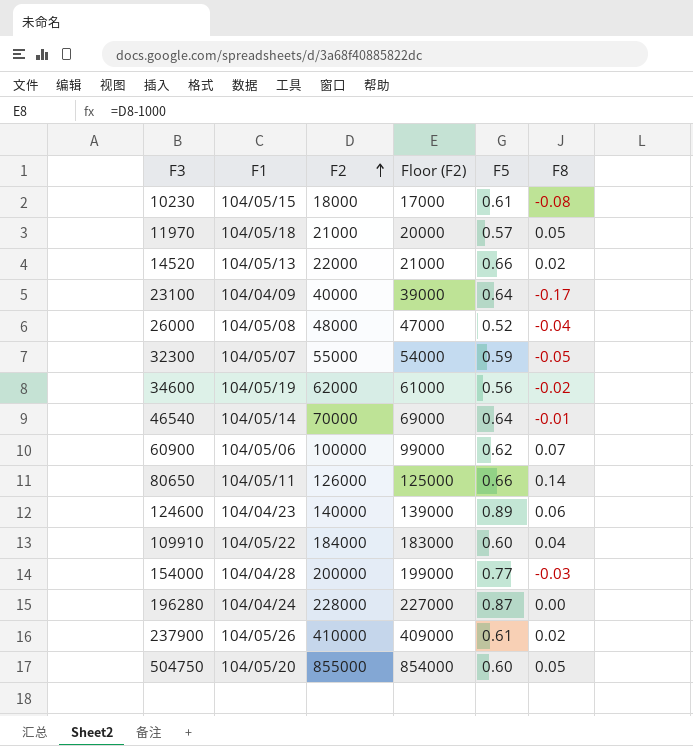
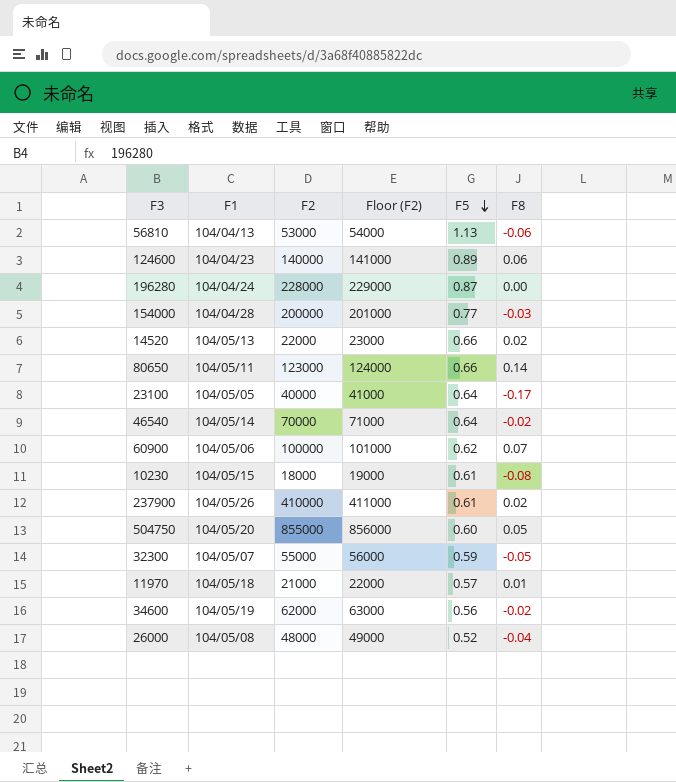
row order: F2 ascending -> F5 descending
column Floor (F2) | formula: [F2] - 1000 -> [F2] + 1000
row 109910: 104/05/22 | 184000 | 183000 | 0.60 | 0.04 -> none
row 56810: none -> 104/04/13 | 53000 | 54000 | 1.13 | -0.06
80650 | F2: 126000 -> 123000
23100 | F1: 104/04/09 -> 104/05/05
46540 | F8: -0.01 -> -0.02
11970 | F8: 0.05 -> 0.01

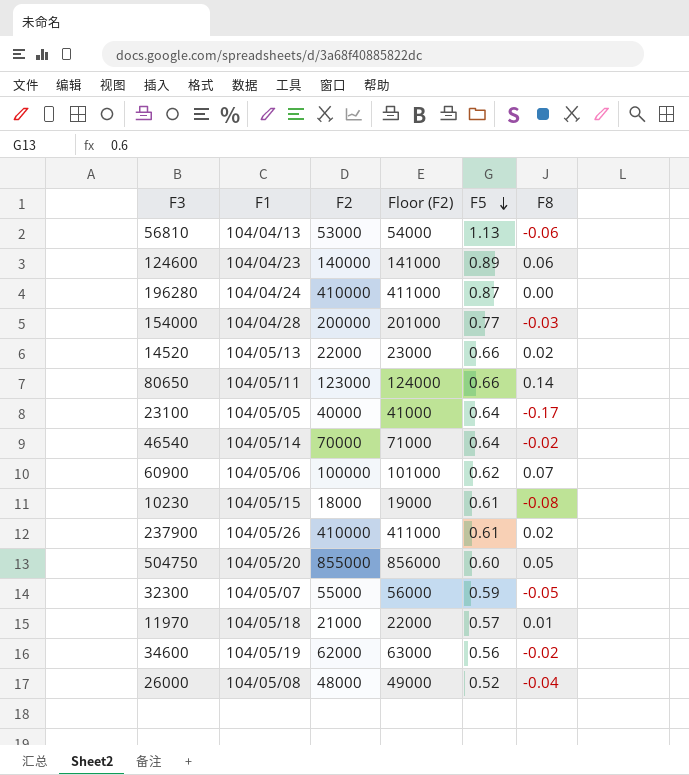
196280 | F2: 228000 -> 410000
196280 | Floor (F2): 229000 -> 411000

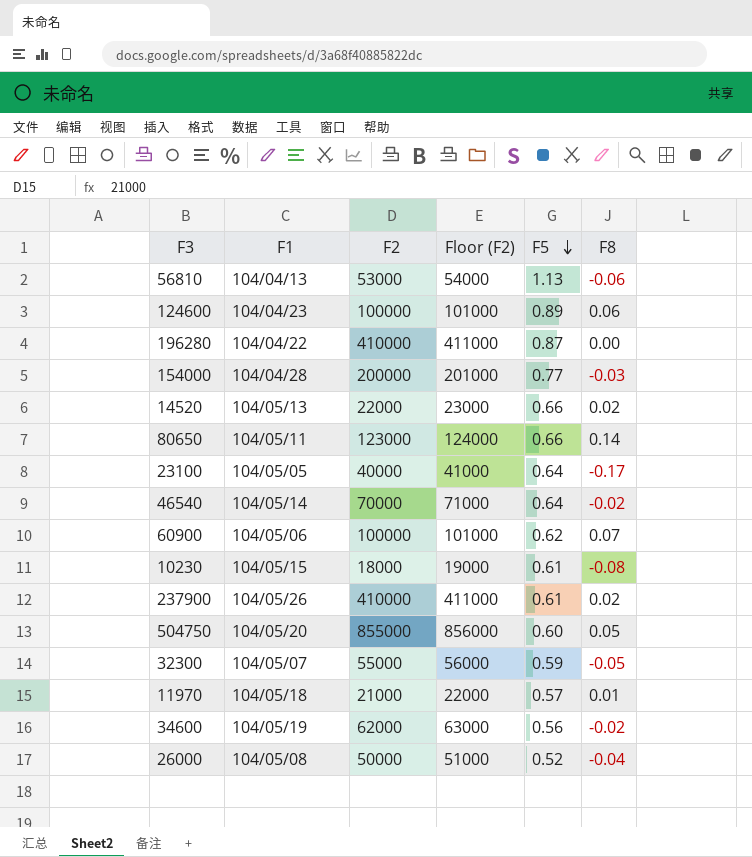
124600 | F2: 140000 -> 100000
124600 | Floor (F2): 141000 -> 101000
196280 | F1: 104/04/24 -> 104/04/22
26000 | F2: 48000 -> 50000
26000 | Floor (F2): 49000 -> 51000

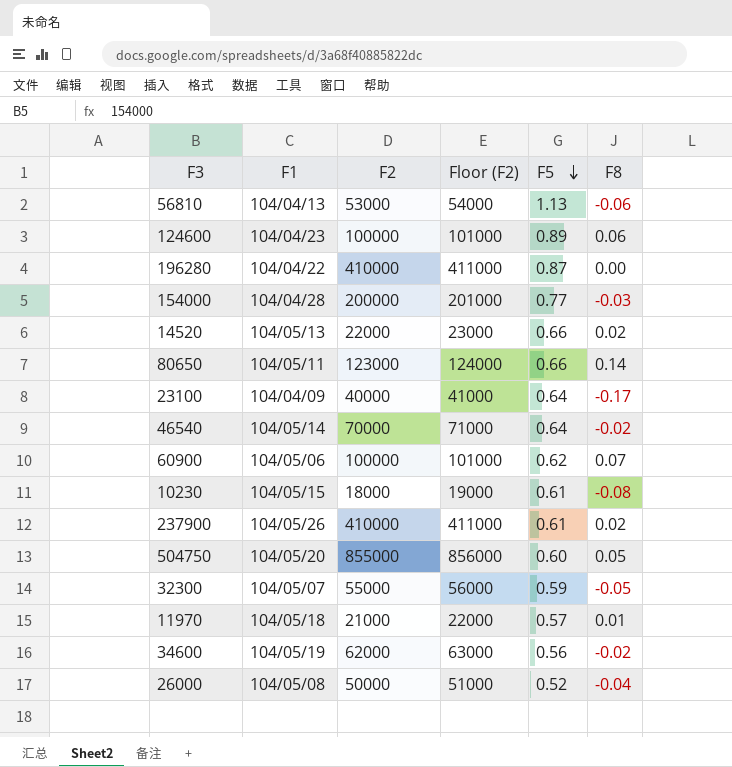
23100 | F1: 104/05/05 -> 104/04/09

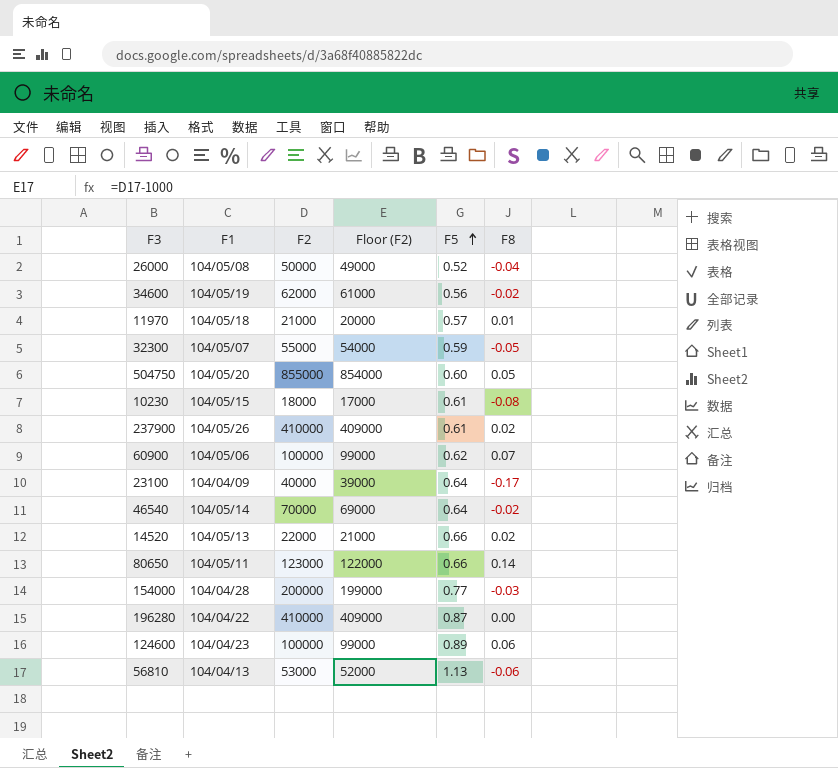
row order: F5 descending -> F5 ascending
column Floor (F2) | formula: [F2] + 1000 -> [F2] - 1000

